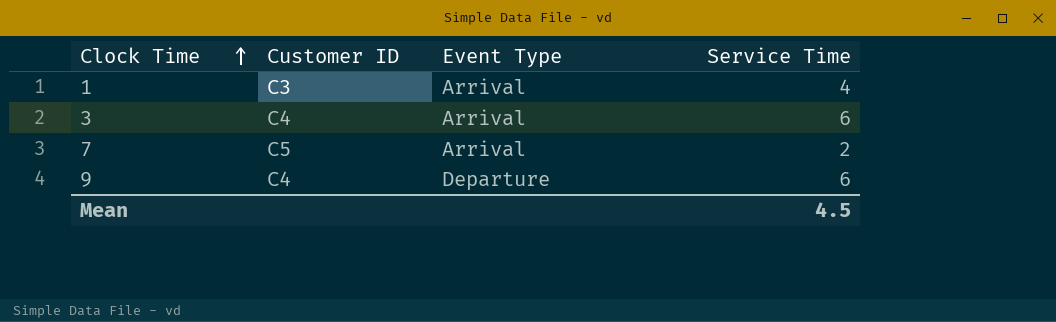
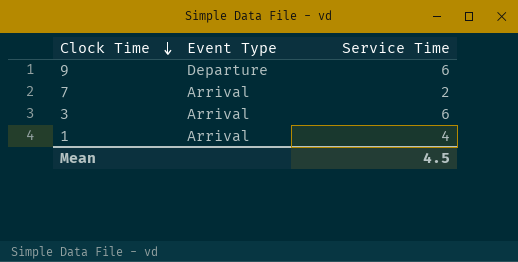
row order: Clock Time ascending -> Clock Time descending
column Customer ID | position: 2 -> none

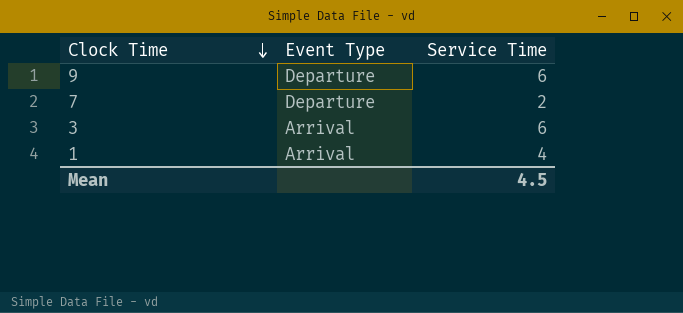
7 | Event Type: Arrival -> Departure

